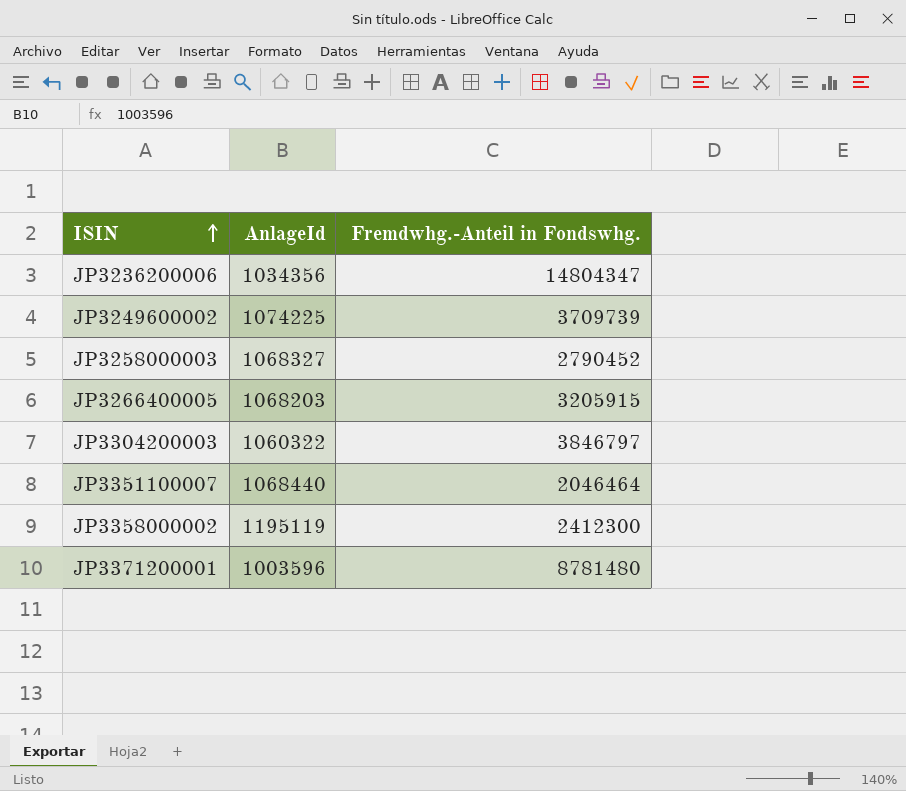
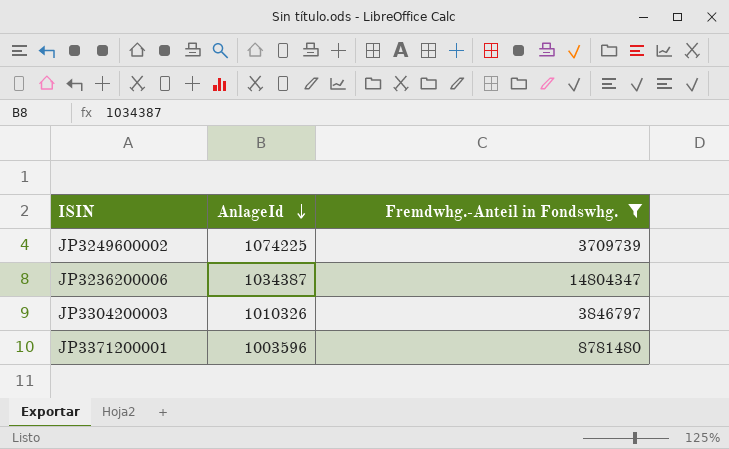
filter: none -> Fremdwhg.-Anteil in Fondswhg. >= 3709739
row order: ISIN ascending -> AnlageId descending
JP3236200006 | AnlageId: 1034356 -> 1034387
JP3304200003 | AnlageId: 1060322 -> 1010326

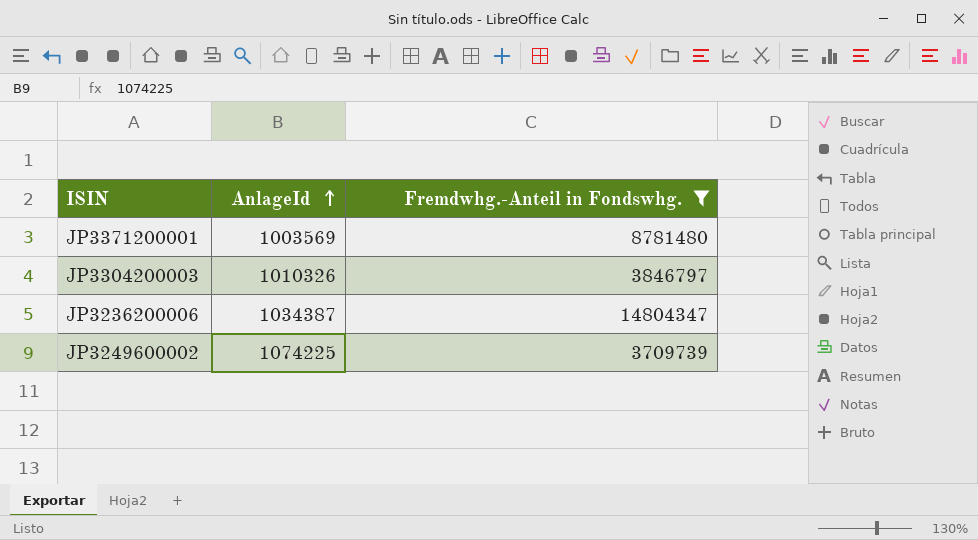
row order: AnlageId descending -> AnlageId ascending
JP3371200001 | AnlageId: 1003596 -> 1003569

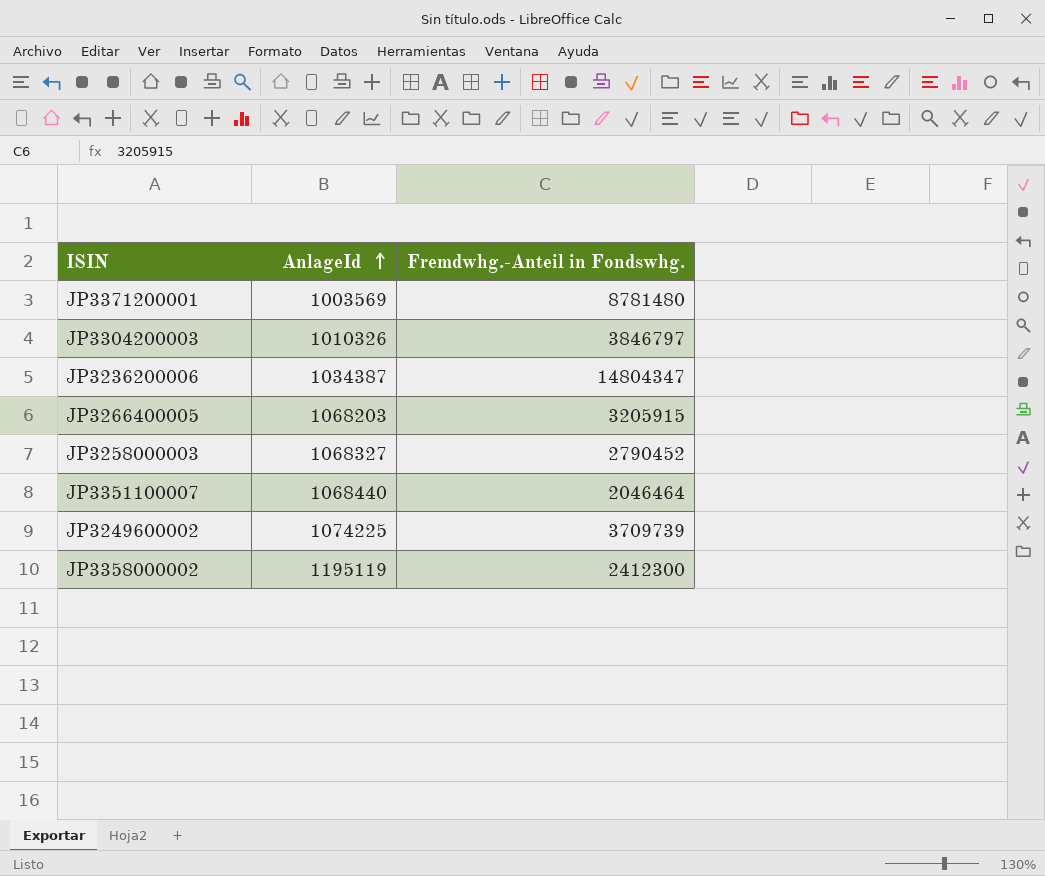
filter: Fremdwhg.-Anteil in Fondswhg. >= 3709739 -> none

